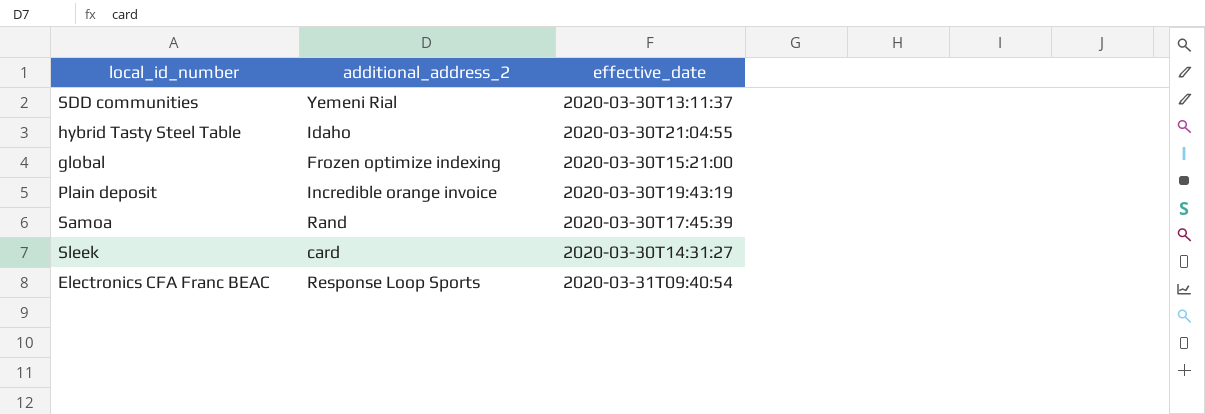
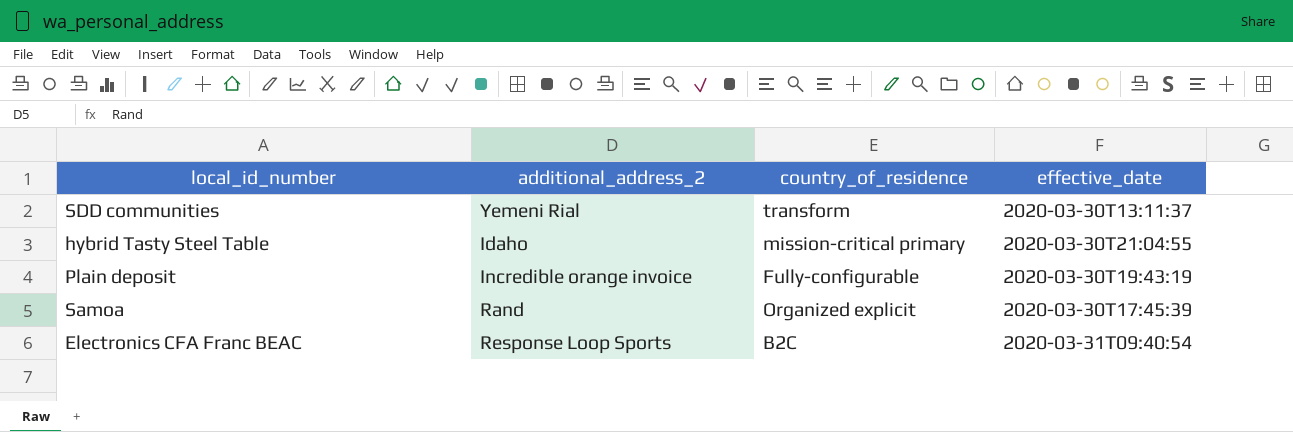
column country_of_residence | position: none -> 3
row global: Frozen optimize indexing | 2020-03-30T15:21:00 -> none
row Sleek: card | 2020-03-30T14:31:27 -> none

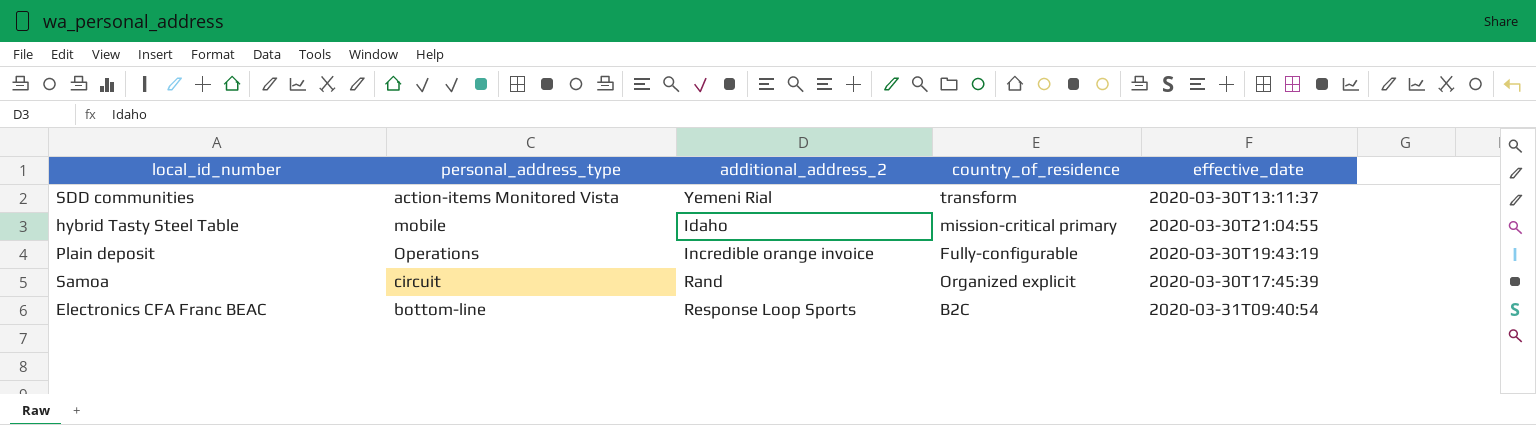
column personal_address_type | position: none -> 2

